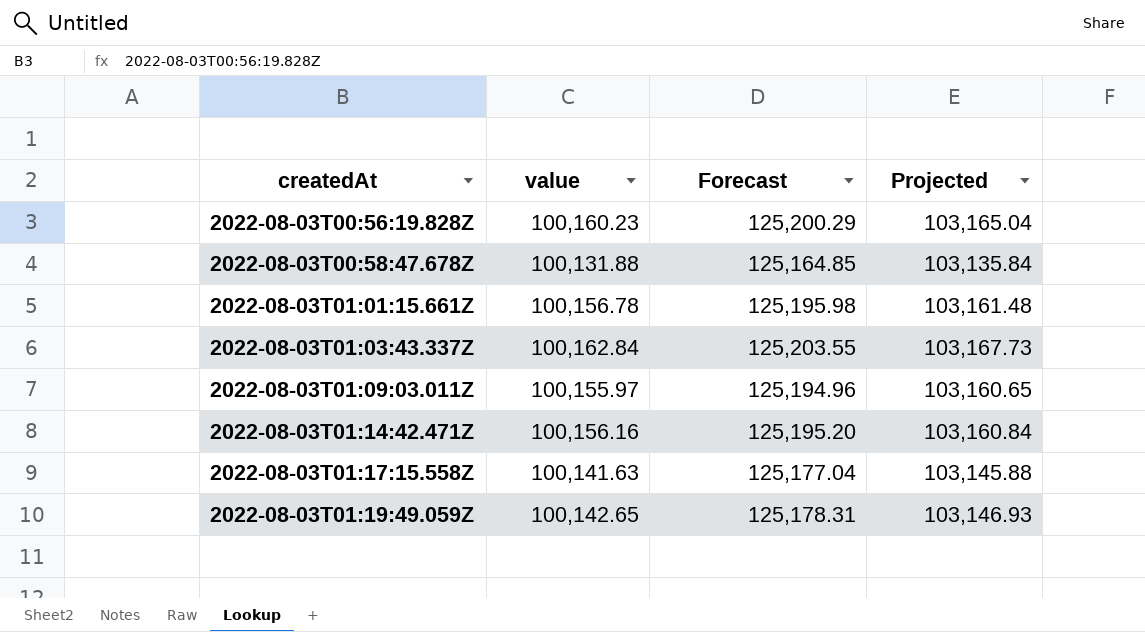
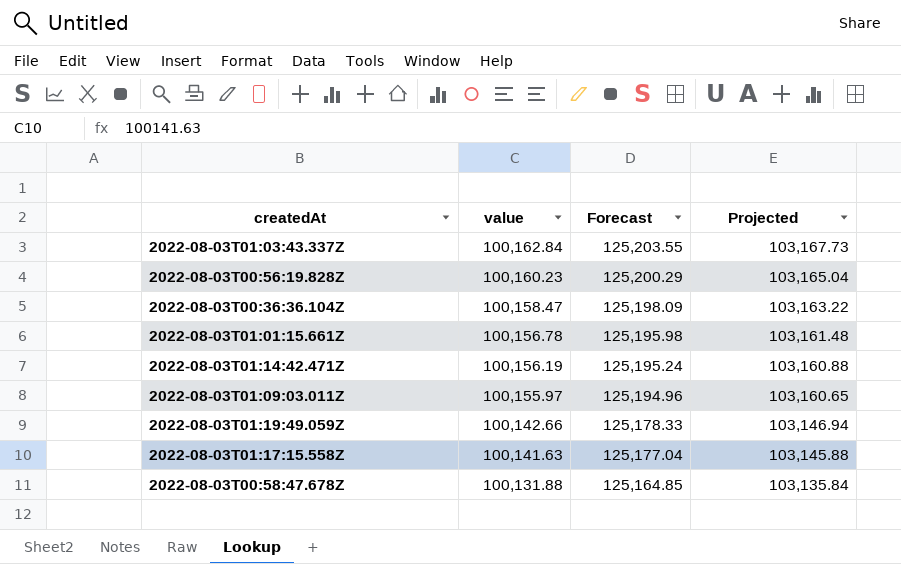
row order: createdAt ascending -> value descending
row 2022-08-03T00:36:36.104Z: none -> 100,158.47 | 125,198.09 | 103,163.22
2022-08-03T01:14:42.471Z | value: 100,156.16 -> 100,156.19
2022-08-03T01:14:42.471Z | Forecast: 125,195.20 -> 125,195.24
2022-08-03T01:14:42.471Z | Projected: 103,160.84 -> 103,160.88
2022-08-03T01:19:49.059Z | value: 100,142.65 -> 100,142.66
2022-08-03T01:19:49.059Z | Forecast: 125,178.31 -> 125,178.33
2022-08-03T01:19:49.059Z | Projected: 103,146.93 -> 103,146.94

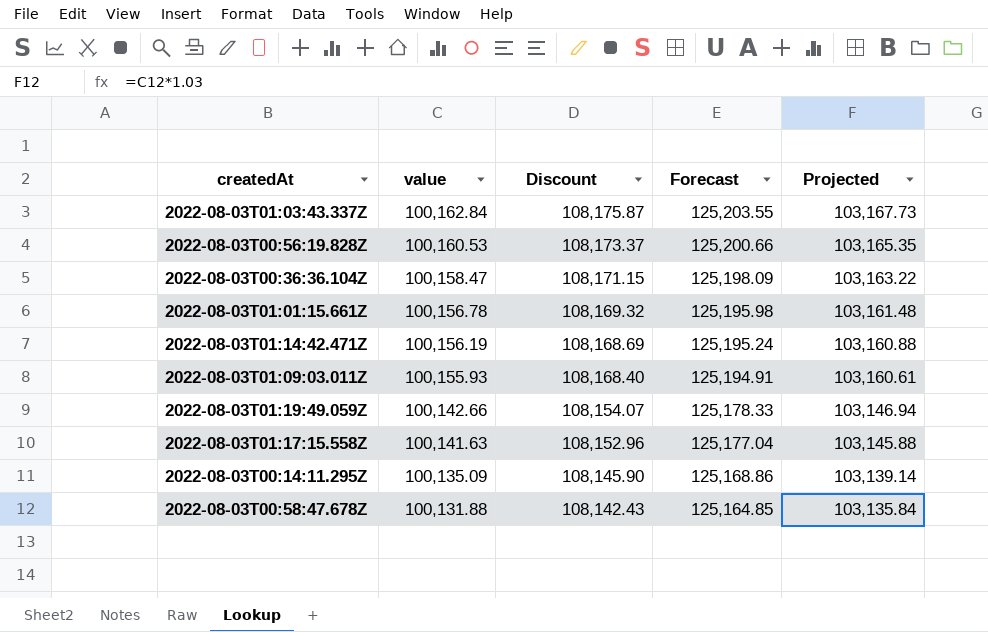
column Discount | formula: none -> [value] * 1.08
2022-08-03T00:56:19.828Z | value: 100,160.23 -> 100,160.53
2022-08-03T00:56:19.828Z | Forecast: 125,200.29 -> 125,200.66
2022-08-03T00:56:19.828Z | Projected: 103,165.04 -> 103,165.35
2022-08-03T01:09:03.011Z | value: 100,155.97 -> 100,155.93
2022-08-03T01:09:03.011Z | Forecast: 125,194.96 -> 125,194.91
2022-08-03T01:09:03.011Z | Projected: 103,160.65 -> 103,160.61
row 2022-08-03T00:14:11.295Z: none -> 100,135.09 | 108,145.90 | 125,168.86 | 103,139.14

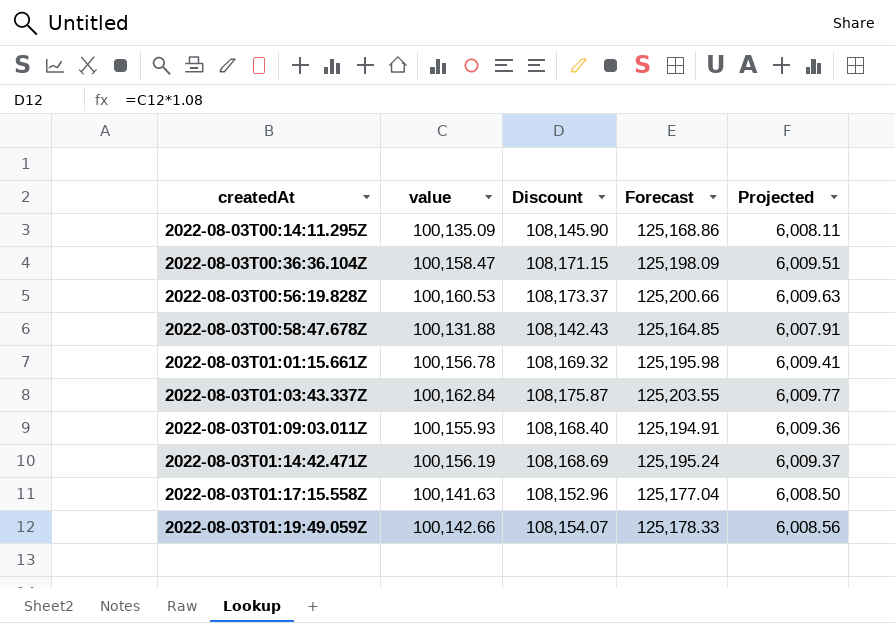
row order: value descending -> createdAt ascending
column Projected | formula: [value] * 1.03 -> [value] * 0.06

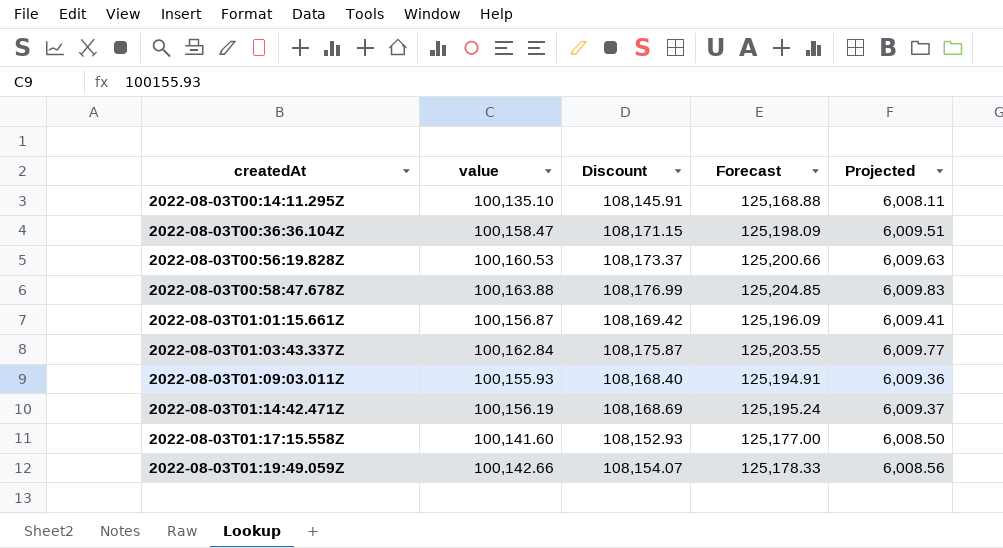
2022-08-03T00:14:11.295Z | value: 100,135.09 -> 100,135.10
2022-08-03T00:14:11.295Z | Discount: 108,145.90 -> 108,145.91
2022-08-03T00:14:11.295Z | Forecast: 125,168.86 -> 125,168.88
2022-08-03T00:58:47.678Z | value: 100,131.88 -> 100,163.88
2022-08-03T00:58:47.678Z | Discount: 108,142.43 -> 108,176.99
2022-08-03T00:58:47.678Z | Forecast: 125,164.85 -> 125,204.85
2022-08-03T00:58:47.678Z | Projected: 6,007.91 -> 6,009.83
2022-08-03T01:01:15.661Z | value: 100,156.78 -> 100,156.87
2022-08-03T01:01:15.661Z | Discount: 108,169.32 -> 108,169.42
2022-08-03T01:01:15.661Z | Forecast: 125,195.98 -> 125,196.09
2022-08-03T01:17:15.558Z | value: 100,141.63 -> 100,141.60
2022-08-03T01:17:15.558Z | Discount: 108,152.96 -> 108,152.93
2022-08-03T01:17:15.558Z | Forecast: 125,177.04 -> 125,177.00

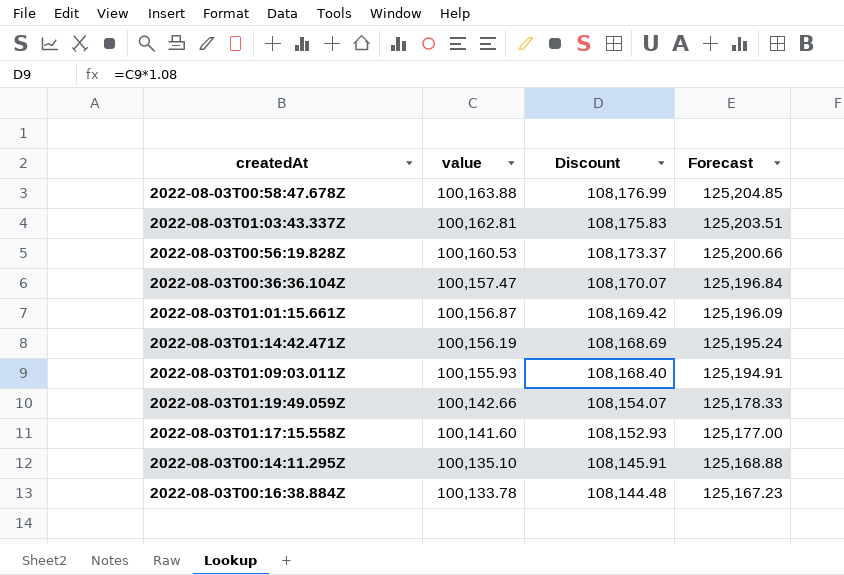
row order: createdAt ascending -> value descending
column Projected | formula: [value] * 0.06 -> none
2022-08-03T01:03:43.337Z | value: 100,162.84 -> 100,162.81
2022-08-03T01:03:43.337Z | Discount: 108,175.87 -> 108,175.83
2022-08-03T01:03:43.337Z | Forecast: 125,203.55 -> 125,203.51
2022-08-03T00:36:36.104Z | value: 100,158.47 -> 100,157.47
2022-08-03T00:36:36.104Z | Discount: 108,171.15 -> 108,170.07
2022-08-03T00:36:36.104Z | Forecast: 125,198.09 -> 125,196.84
row 2022-08-03T00:16:38.884Z: none -> 100,133.78 | 108,144.48 | 125,167.23

